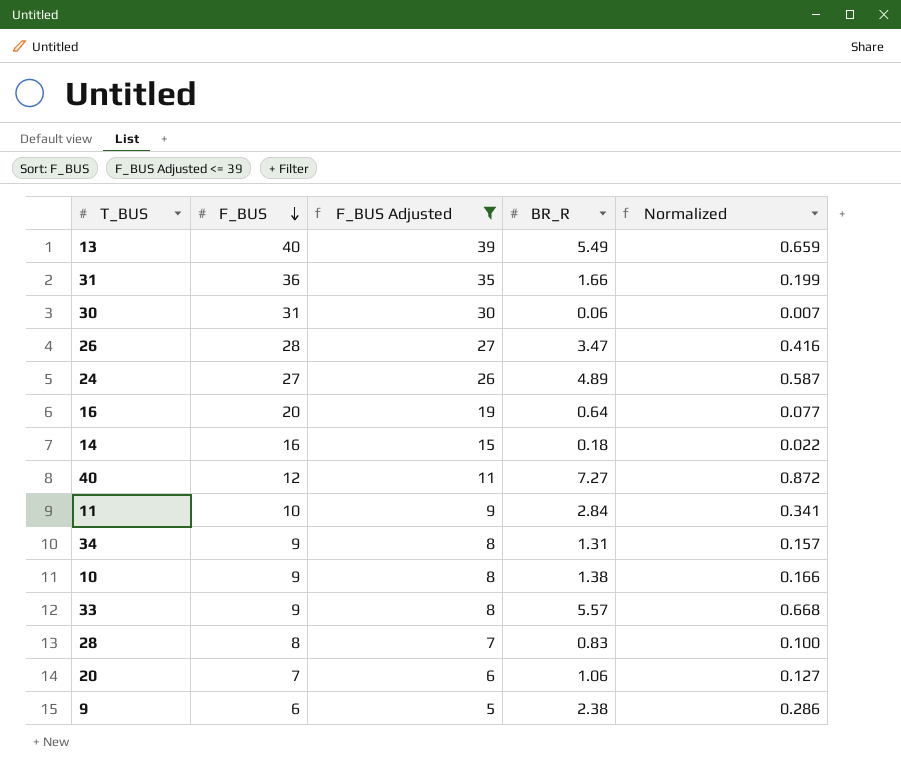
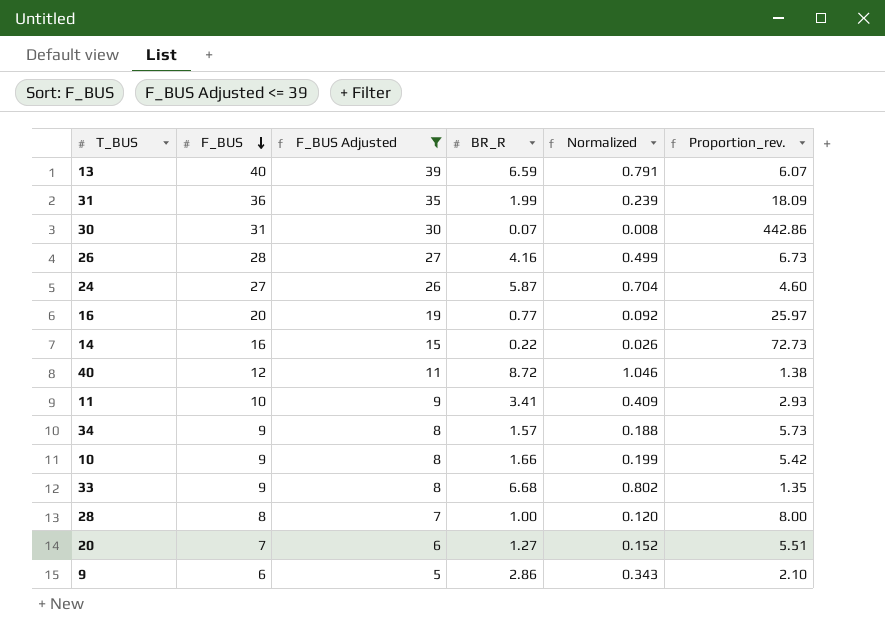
column Proportion_rev. | formula: none -> [F_BUS] / [BR_R]
13 | BR_R: 5.49 -> 6.59
13 | Normalized: 0.659 -> 0.791
31 | BR_R: 1.66 -> 1.99
31 | Normalized: 0.199 -> 0.239
30 | BR_R: 0.06 -> 0.07
30 | Normalized: 0.007 -> 0.008
26 | BR_R: 3.47 -> 4.16
26 | Normalized: 0.416 -> 0.499
24 | BR_R: 4.89 -> 5.87
24 | Normalized: 0.587 -> 0.704
16 | BR_R: 0.64 -> 0.77
16 | Normalized: 0.077 -> 0.092
14 | BR_R: 0.18 -> 0.22
14 | Normalized: 0.022 -> 0.026
40 | BR_R: 7.27 -> 8.72
40 | Normalized: 0.872 -> 1.046
11 | BR_R: 2.84 -> 3.41
11 | Normalized: 0.341 -> 0.409
34 | BR_R: 1.31 -> 1.57
34 | Normalized: 0.157 -> 0.188
10 | BR_R: 1.38 -> 1.66
10 | Normalized: 0.166 -> 0.199
33 | BR_R: 5.57 -> 6.68
33 | Normalized: 0.668 -> 0.802
28 | BR_R: 0.83 -> 1.00
28 | Normalized: 0.100 -> 0.120
20 | BR_R: 1.06 -> 1.27
20 | Normalized: 0.127 -> 0.152
9 | BR_R: 2.38 -> 2.86
9 | Normalized: 0.286 -> 0.343

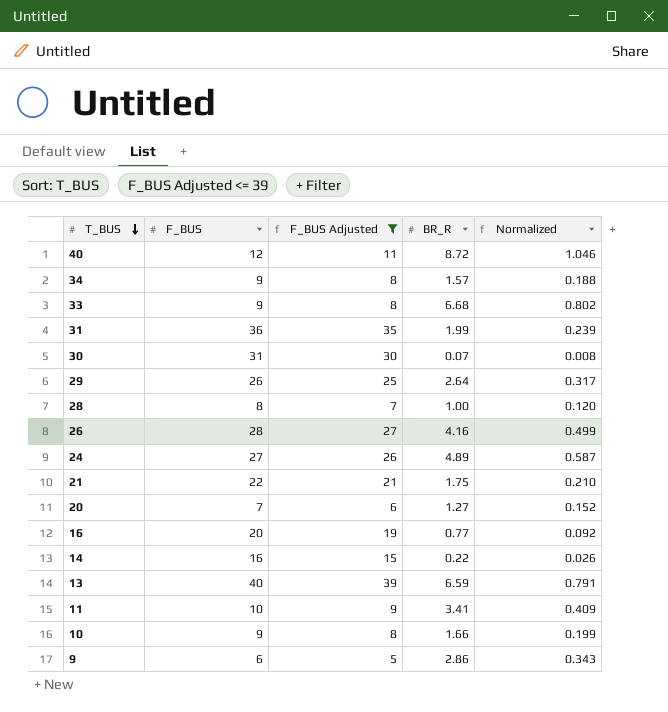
row order: F_BUS descending -> T_BUS descending
column Proportion_rev. | formula: [F_BUS] / [BR_R] -> none
row 29: none -> 26 | 25 | 2.64 | 0.317
24 | BR_R: 5.87 -> 4.89
24 | Normalized: 0.704 -> 0.587
row 21: none -> 22 | 21 | 1.75 | 0.210

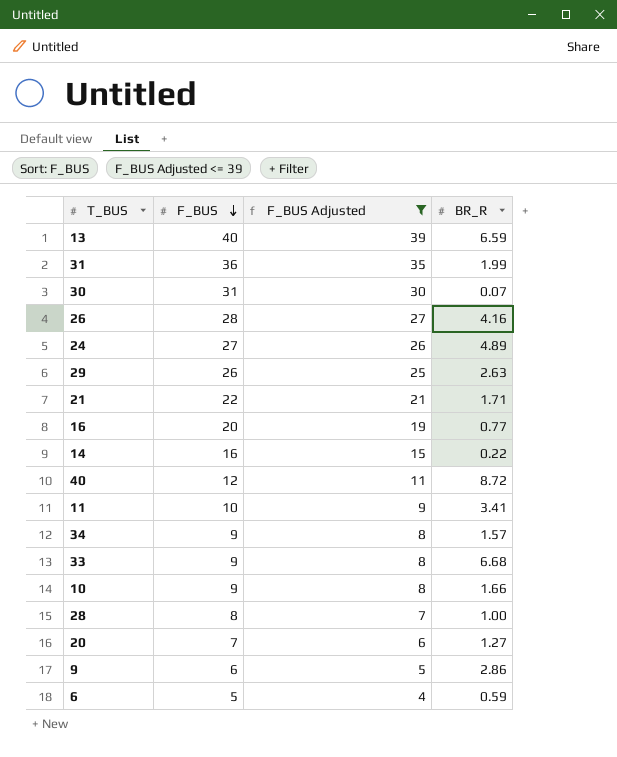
row order: T_BUS descending -> F_BUS descending
column Normalized | formula: [BR_R] * 0.12 -> none
29 | BR_R: 2.64 -> 2.63
21 | BR_R: 1.75 -> 1.71
row 6: none -> 5 | 4 | 0.59

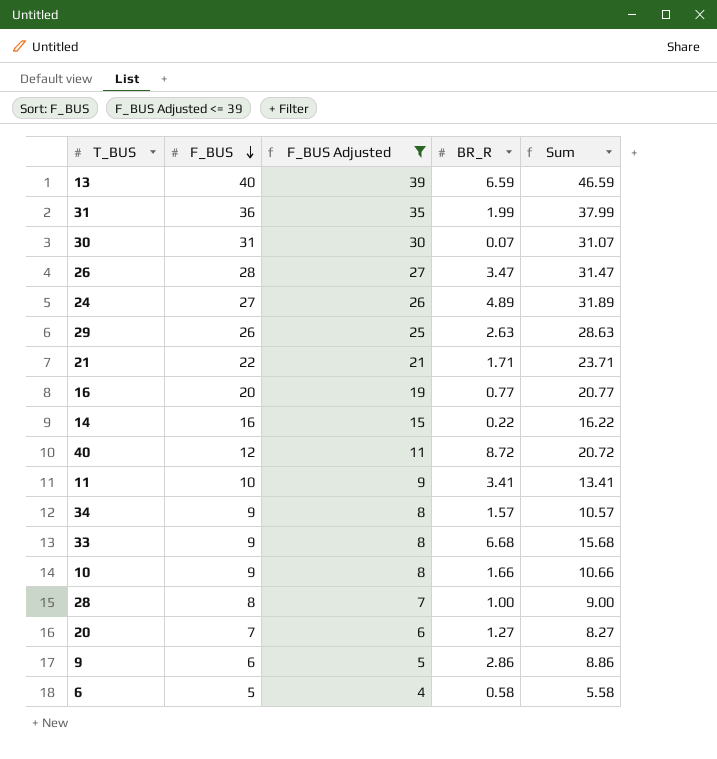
column Sum | formula: none -> [F_BUS] + [BR_R]
26 | BR_R: 4.16 -> 3.47
6 | BR_R: 0.59 -> 0.58

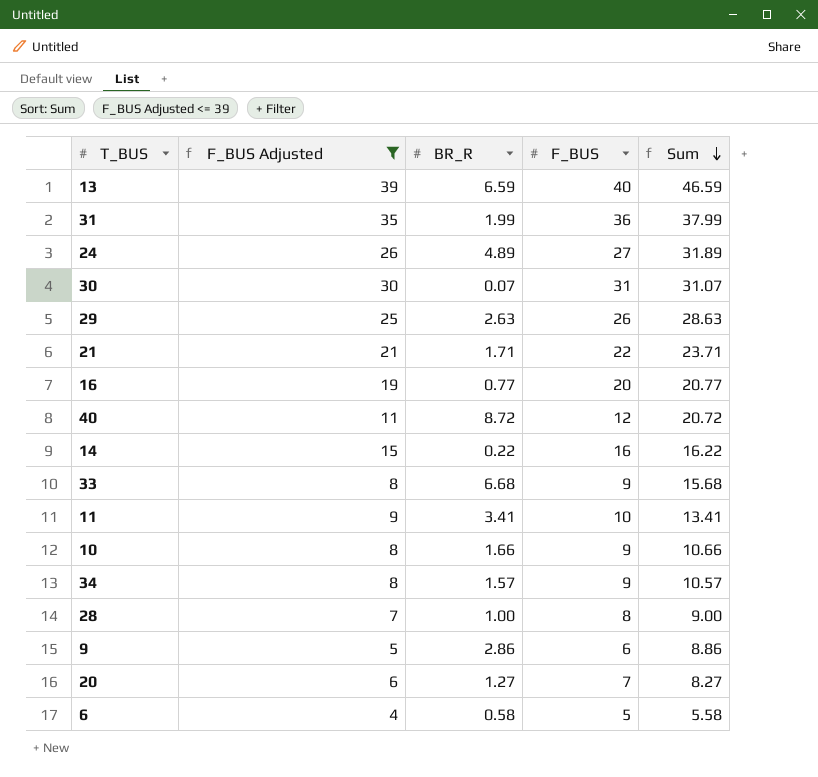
row order: F_BUS descending -> Sum descending
column F_BUS | position: 2 -> 4
row 26: 28 | 27 | 3.47 | 31.47 -> none

